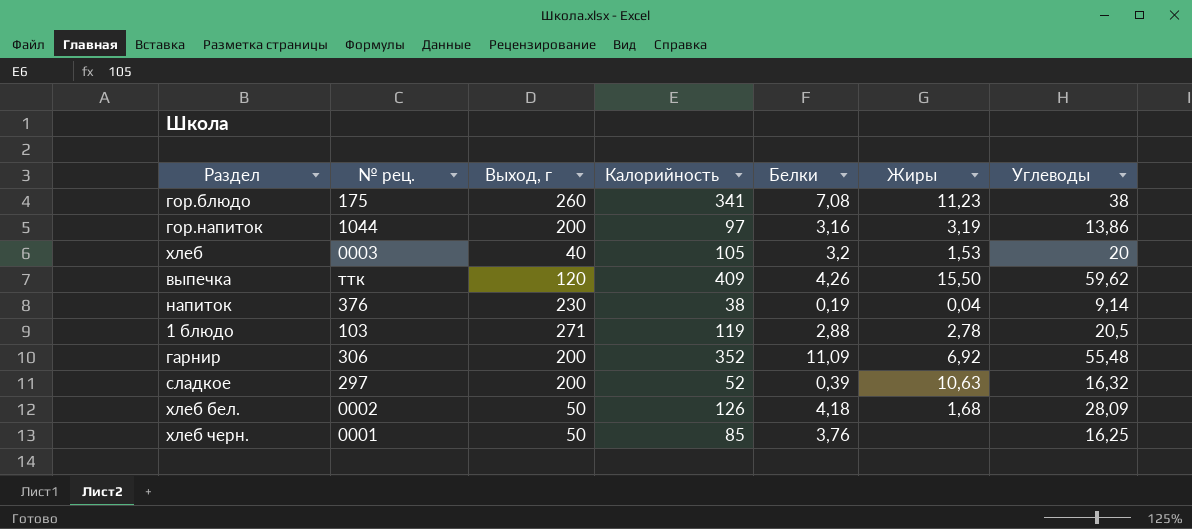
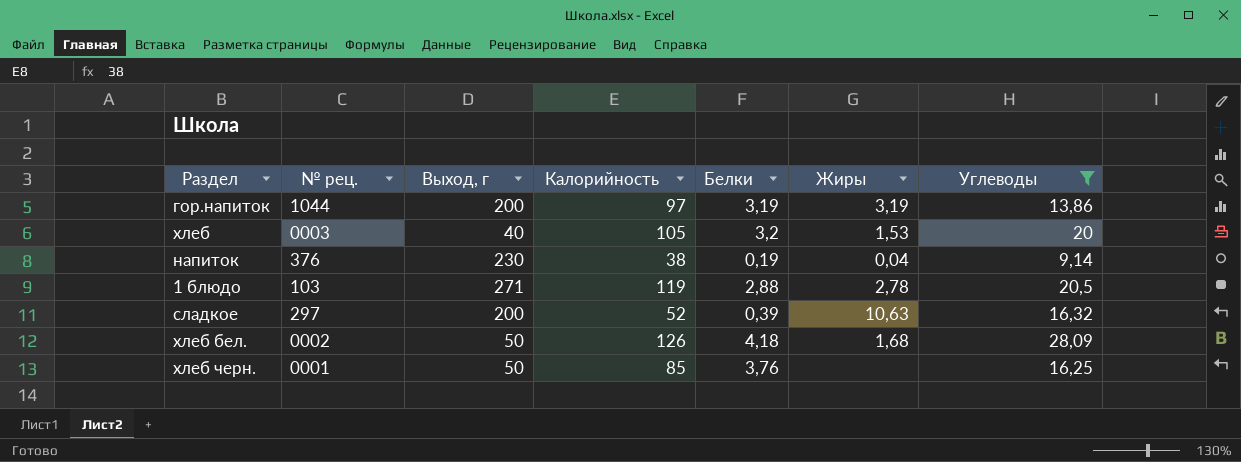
filter: none -> Углеводы <= 28,09
гор.напиток | Белки: 3,16 -> 3,19

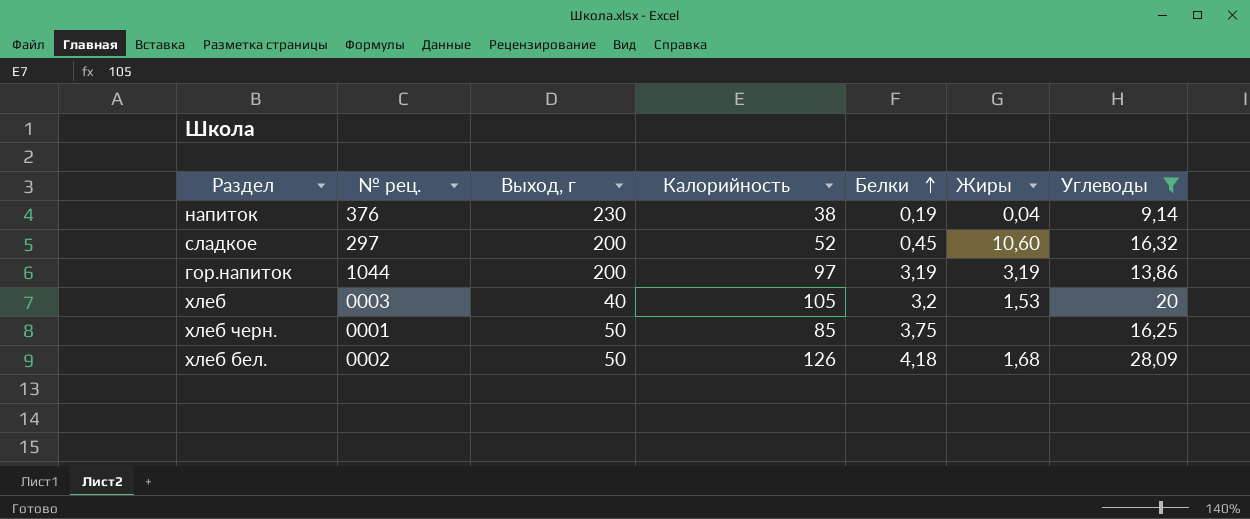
row order: none -> Белки ascending
row 1 блюдо: 103 | 271 | 119 | 2,88 | 2,78 | 20,5 -> none
сладкое | Белки: 0,39 -> 0,45
сладкое | Жиры: 10,63 -> 10,60
хлеб черн. | Белки: 3,76 -> 3,75

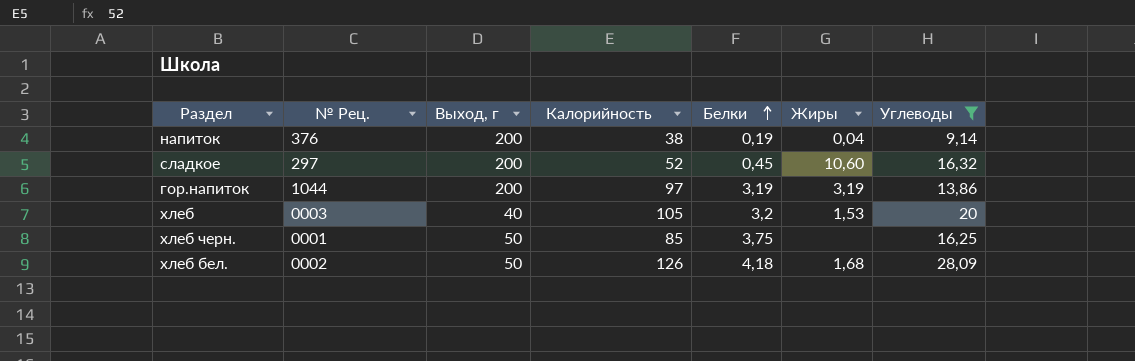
column name: № рец. -> № Рец.
напиток | Выход, г: 230 -> 200

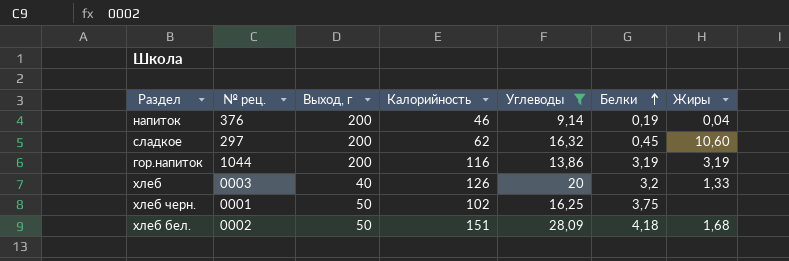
column name: № Рец. -> № рец.
column Углеводы | position: 7 -> 5
напиток | Калорийность: 38 -> 46
сладкое | Калорийность: 52 -> 62
гор.напиток | Калорийность: 97 -> 116
хлеб | Калорийность: 105 -> 126
хлеб | Жиры: 1,53 -> 1,33
хлеб черн. | Калорийность: 85 -> 102
хлеб бел. | Калорийность: 126 -> 151

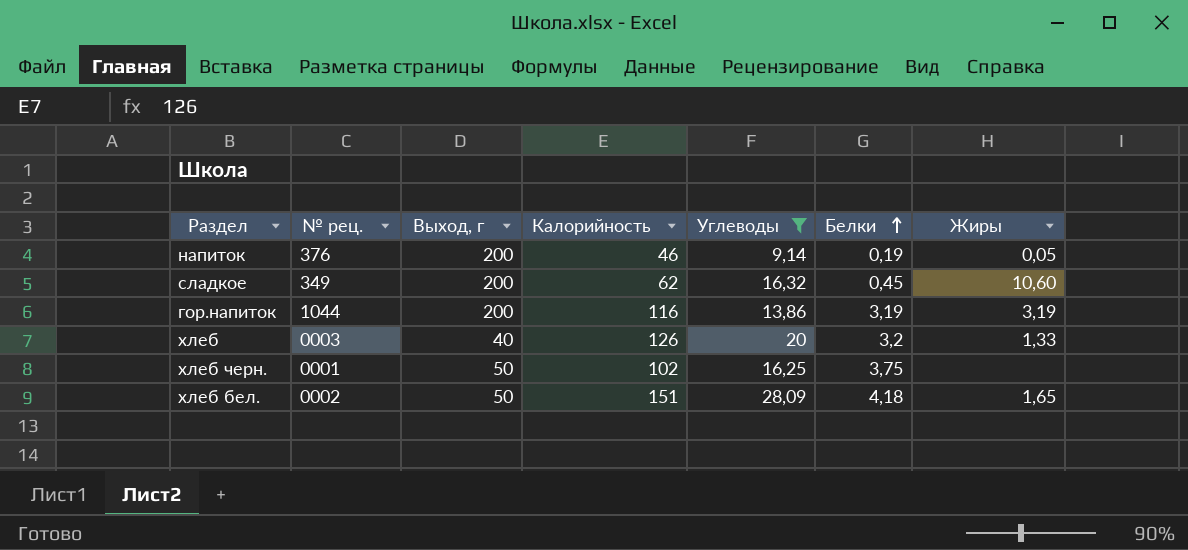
напиток | Жиры: 0,04 -> 0,05
сладкое | № рец.: 297 -> 349
хлеб бел. | Жиры: 1,68 -> 1,65

